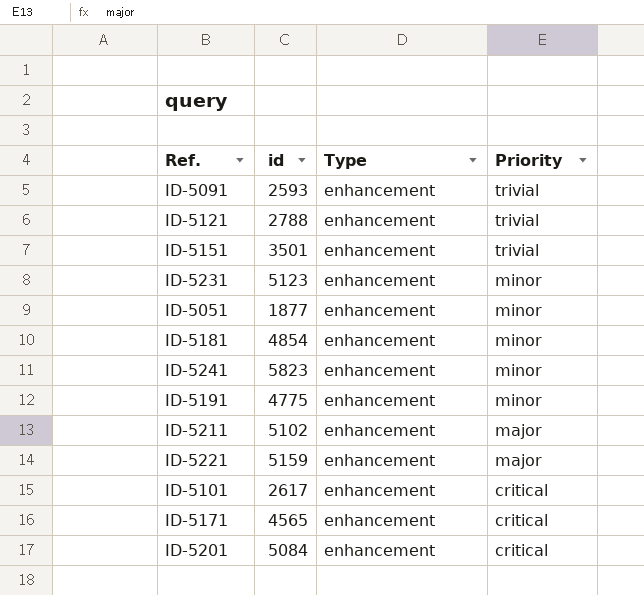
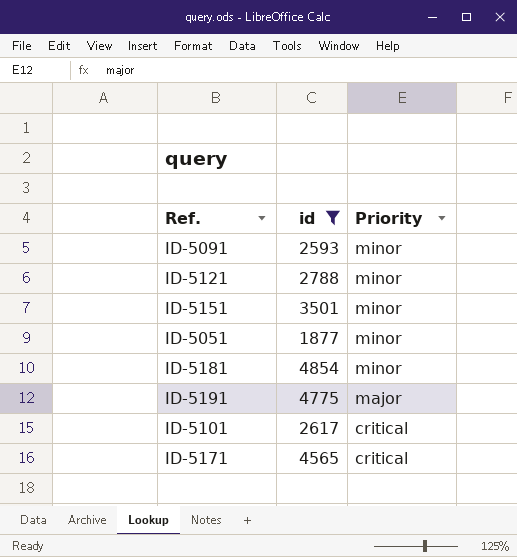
filter: none -> id <= 4854
column Type | position: 3 -> none
ID-5091 | Priority: trivial -> minor
ID-5121 | Priority: trivial -> minor
ID-5151 | Priority: trivial -> minor
ID-5191 | Priority: minor -> major

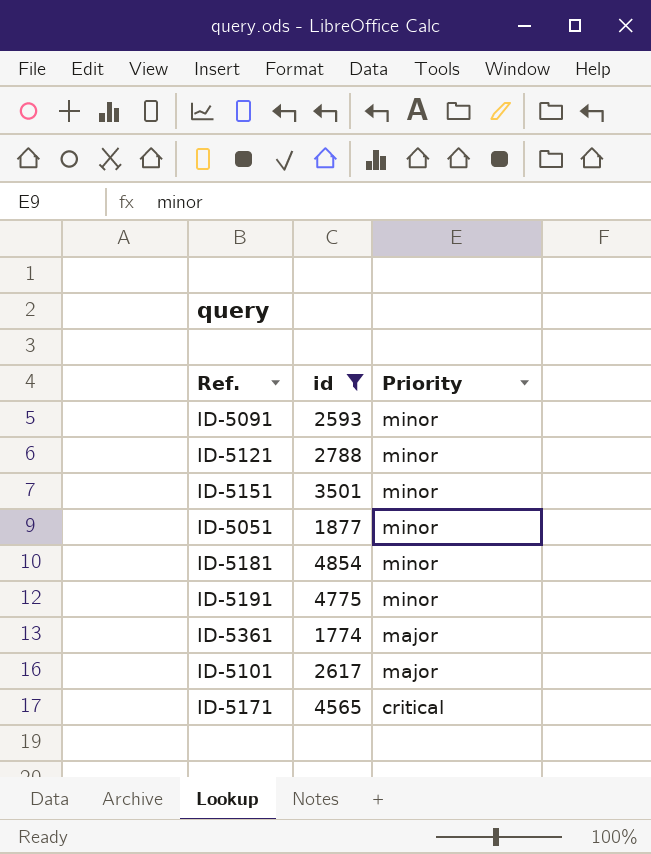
ID-5191 | Priority: major -> minor
row ID-5361: none -> 1774 | major
ID-5101 | Priority: critical -> major

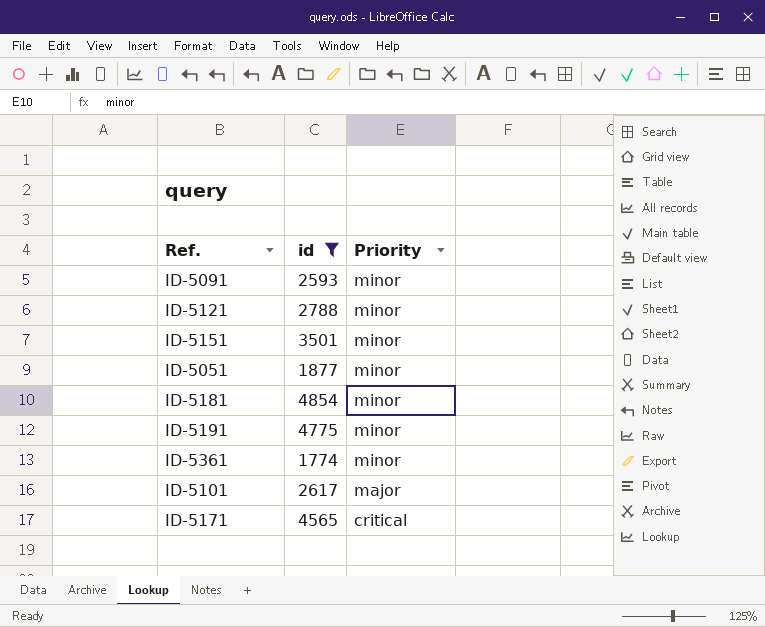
ID-5361 | Priority: major -> minor

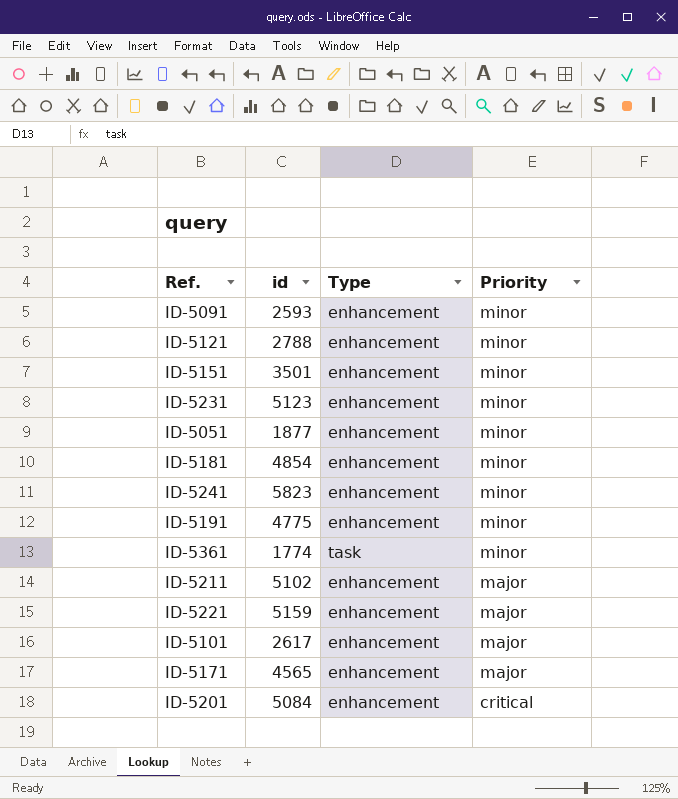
filter: id <= 4854 -> none
column Type | position: none -> 3
ID-5171 | Priority: critical -> major

